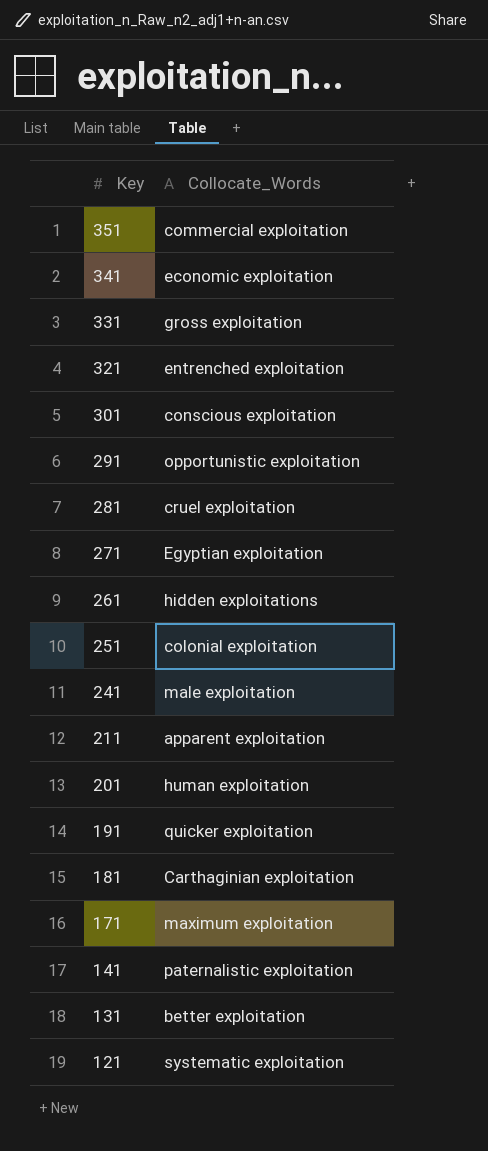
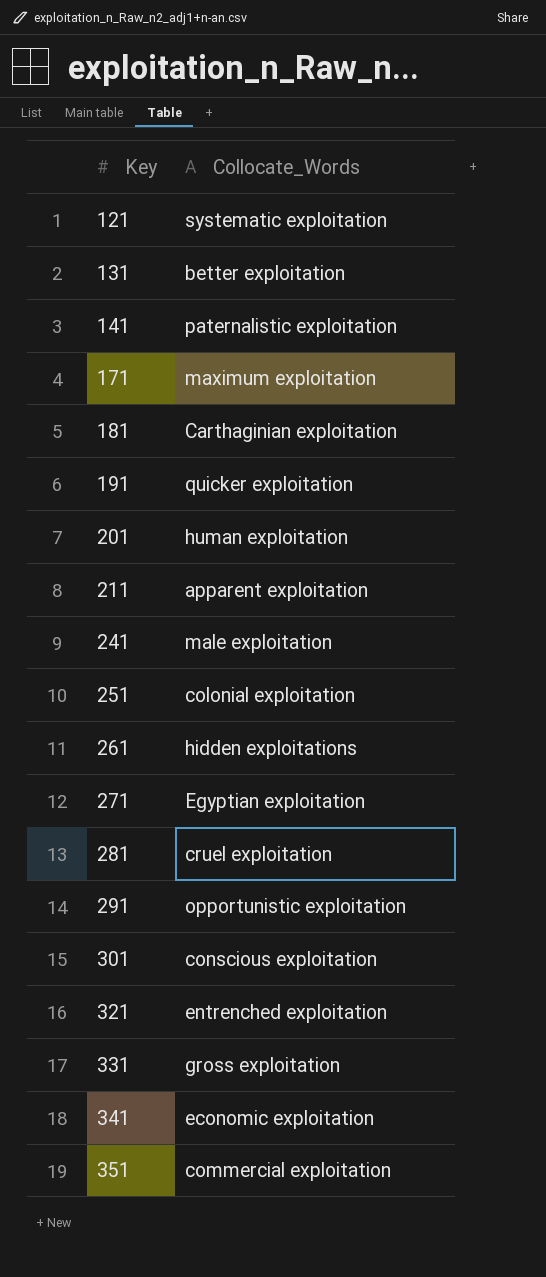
row order: Key descending -> Key ascending

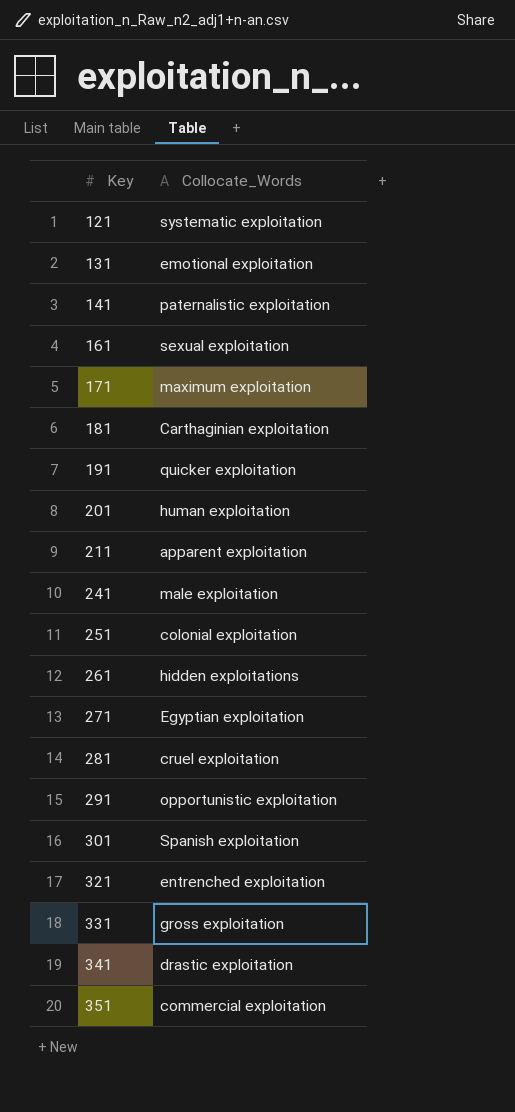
131 | Collocate_Words: better exploitation -> emotional exploitation
row 161: none -> sexual exploitation
301 | Collocate_Words: conscious exploitation -> Spanish exploitation
341 | Collocate_Words: economic exploitation -> drastic exploitation

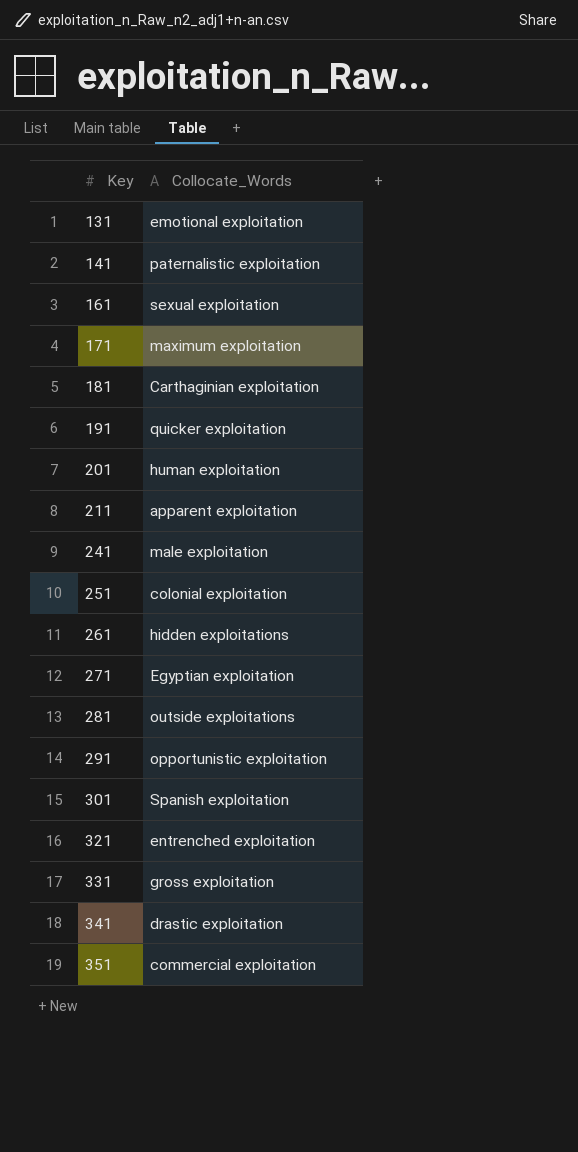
row 121: systematic exploitation -> none
281 | Collocate_Words: cruel exploitation -> outside exploitations

